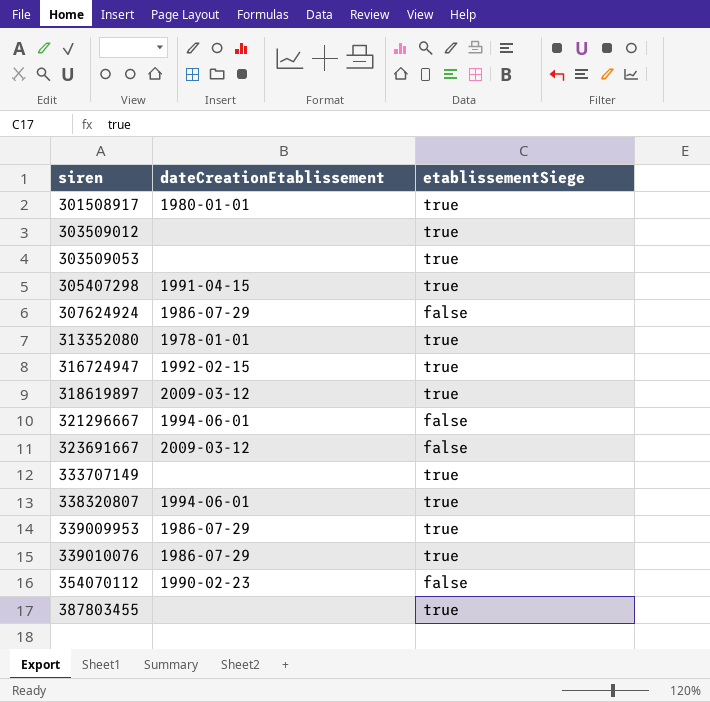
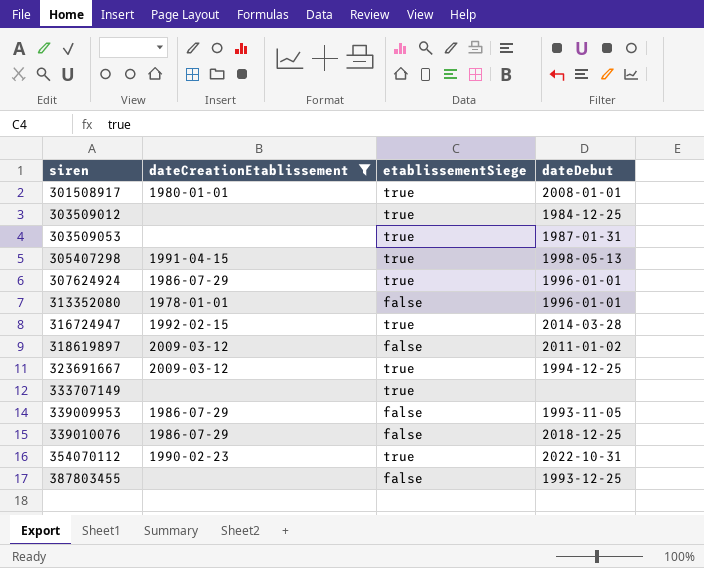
filter: none -> dateCreationEtablissement != 1994-06-01
column dateDebut | position: none -> 4
307624924 | etablissementSiege: false -> true
313352080 | etablissementSiege: true -> false
318619897 | etablissementSiege: true -> false
323691667 | etablissementSiege: false -> true
339009953 | etablissementSiege: true -> false
339010076 | etablissementSiege: true -> false
354070112 | etablissementSiege: false -> true
387803455 | etablissementSiege: true -> false

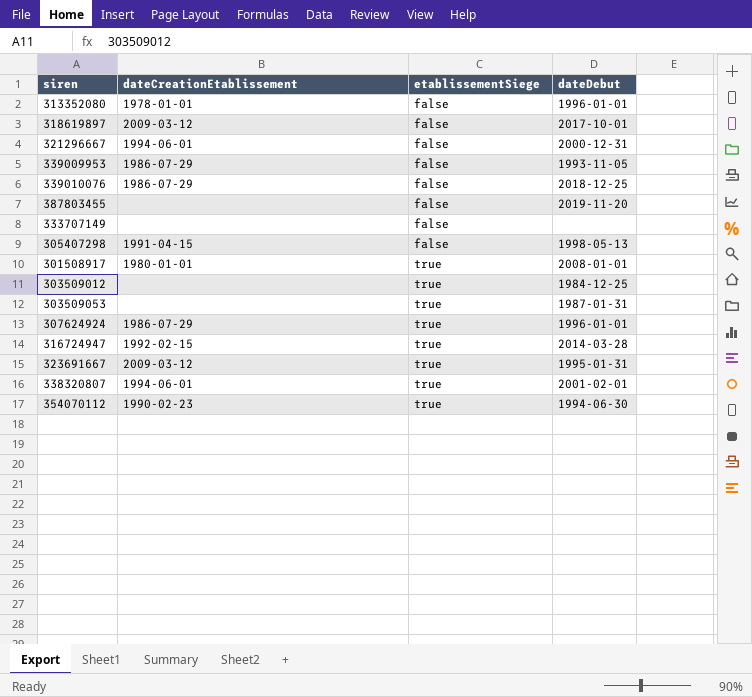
filter: dateCreationEtablissement != 1994-06-01 -> none
row order: siren ascending -> etablissementSiege ascending
318619897 | dateDebut: 2011-01-02 -> 2017-10-01
387803455 | dateDebut: 1993-12-25 -> 2019-11-20
333707149 | etablissementSiege: true -> false
305407298 | etablissementSiege: true -> false
323691667 | dateDebut: 1994-12-25 -> 1995-01-31
354070112 | dateDebut: 2022-10-31 -> 1994-06-30

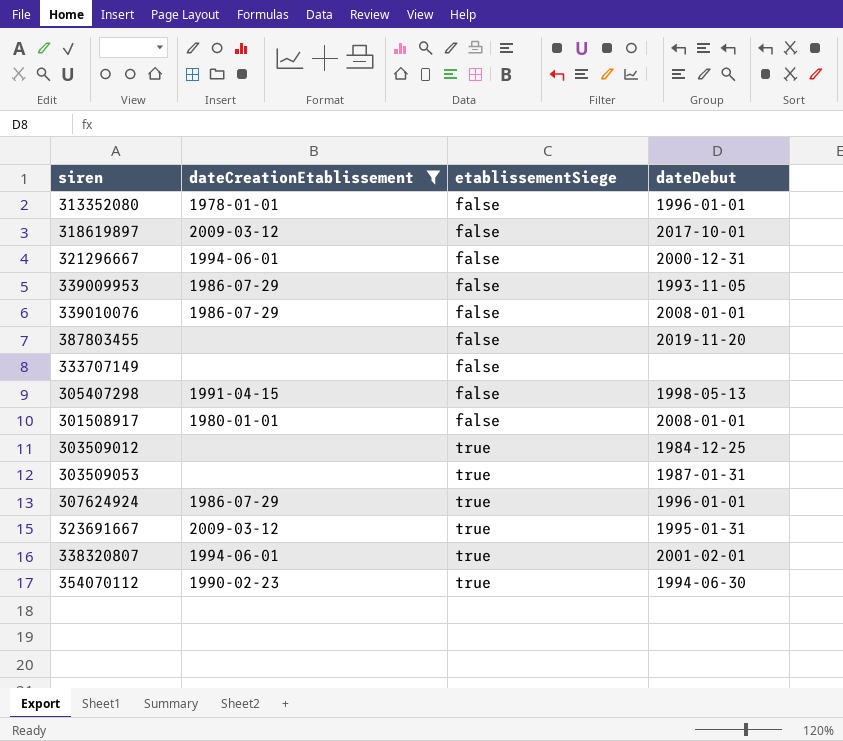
filter: none -> dateCreationEtablissement != 1992-02-15
339010076 | dateDebut: 2018-12-25 -> 2008-01-01
301508917 | etablissementSiege: true -> false

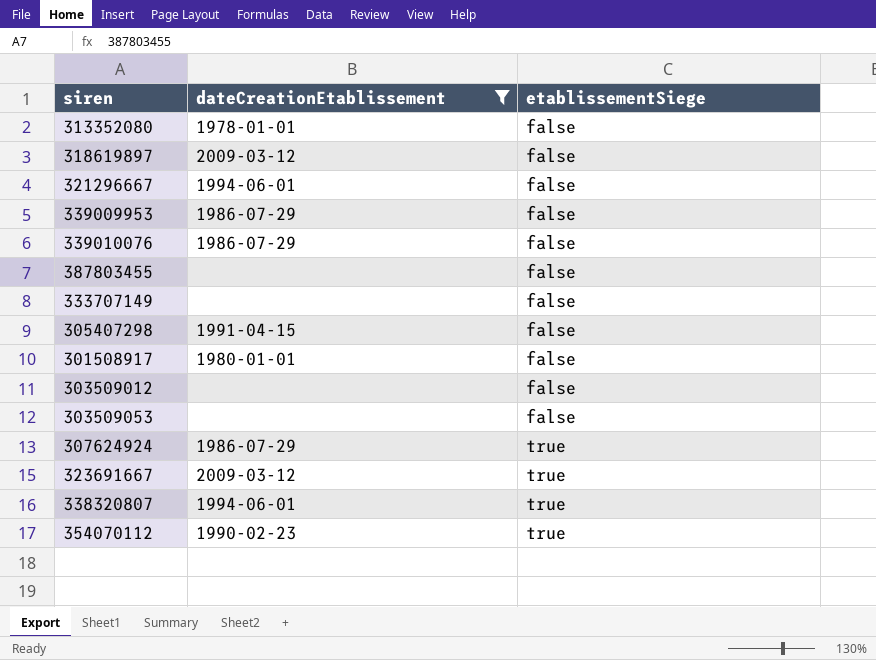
column dateDebut | position: 4 -> none
303509012 | etablissementSiege: true -> false
303509053 | etablissementSiege: true -> false

